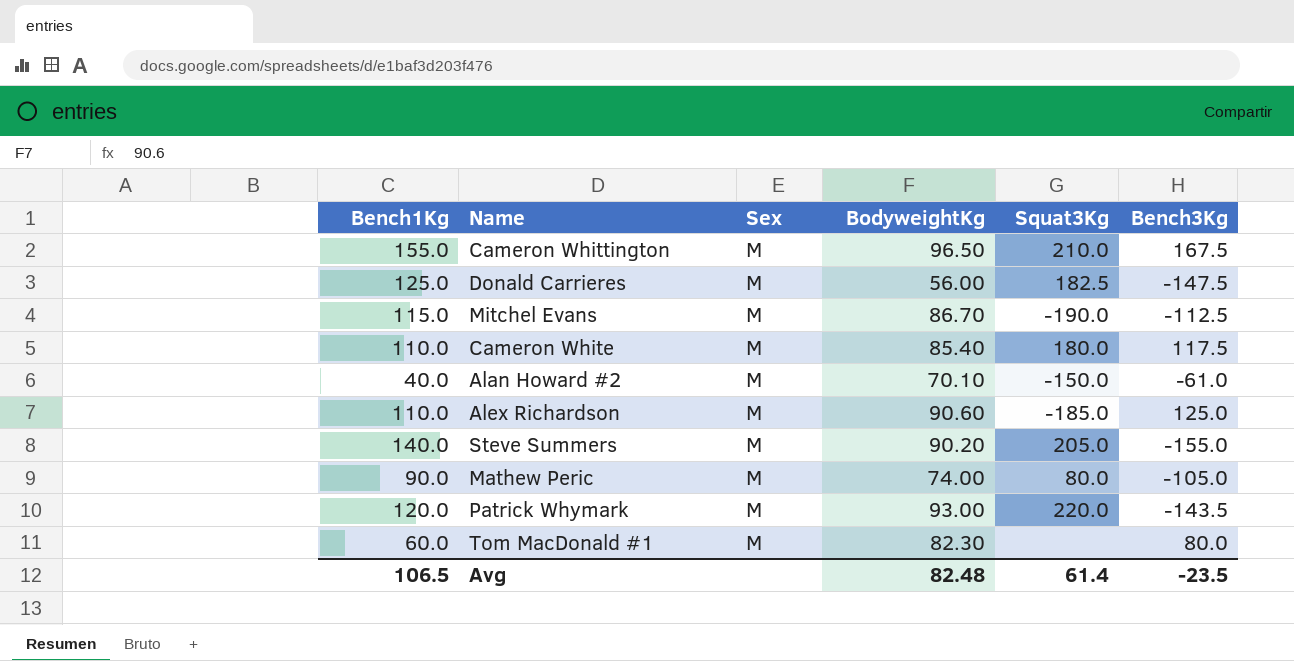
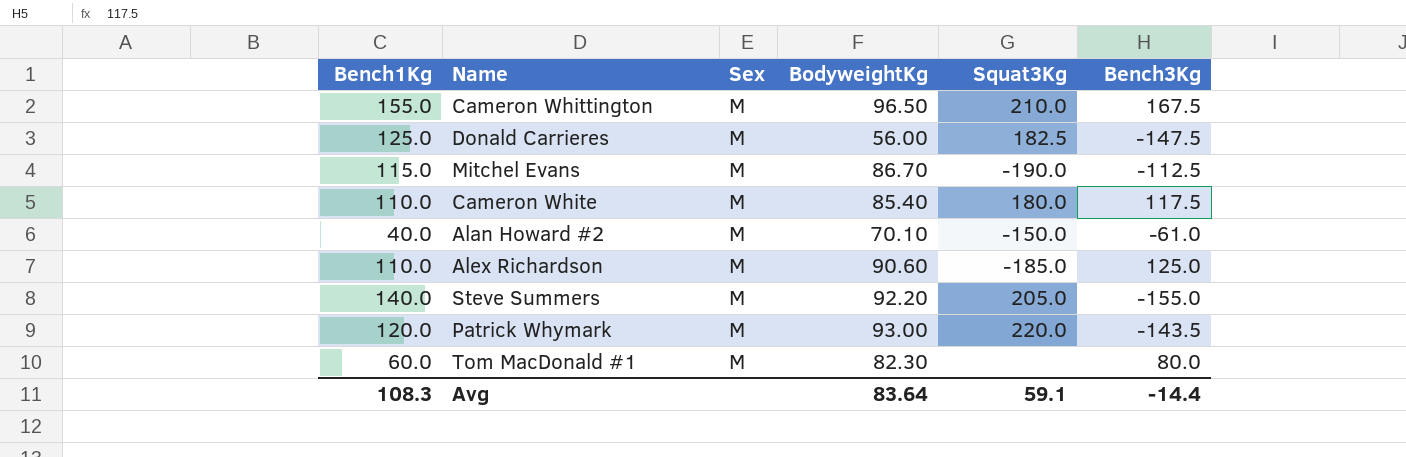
row Mathew Peric: 90.0 | M | 74.00 | 80.0 | -105.0 -> none
Steve Summers | BodyweightKg: 90.20 -> 92.20
Avg | Bench1Kg: 106.5 -> 108.3
Avg | BodyweightKg: 82.48 -> 83.64
Avg | Squat3Kg: 61.4 -> 59.1
Avg | Bench3Kg: -23.5 -> -14.4

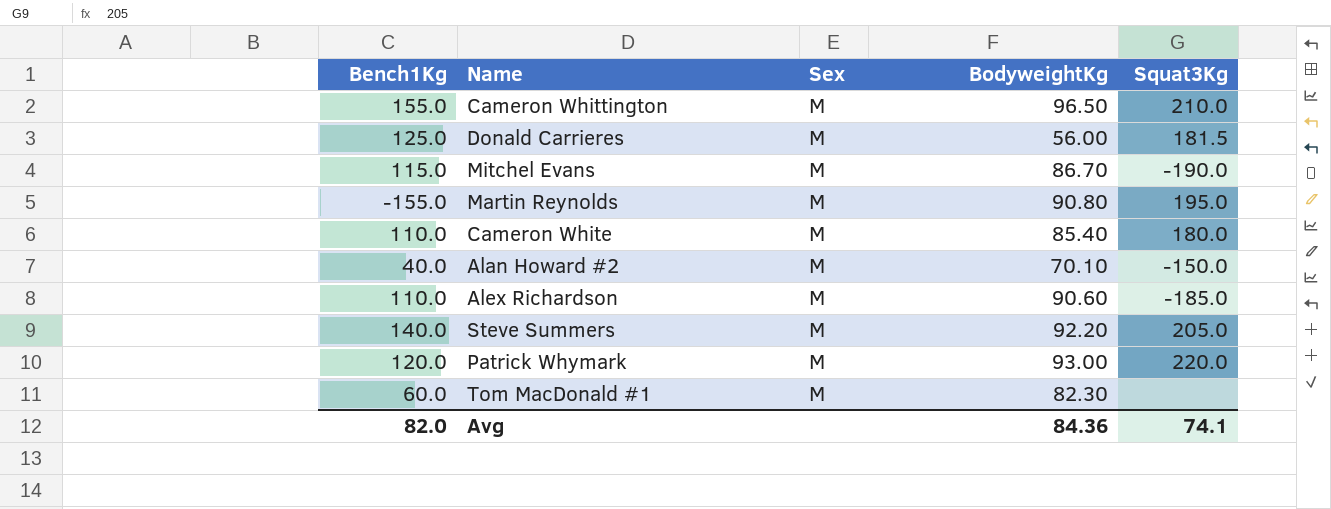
column Bench3Kg | position: 6 -> none
Donald Carrieres | Squat3Kg: 182.5 -> 181.5
row Martin Reynolds: none -> -155.0 | M | 90.80 | 195.0
Avg | Bench1Kg: 108.3 -> 82.0
Avg | BodyweightKg: 83.64 -> 84.36
Avg | Squat3Kg: 59.1 -> 74.1

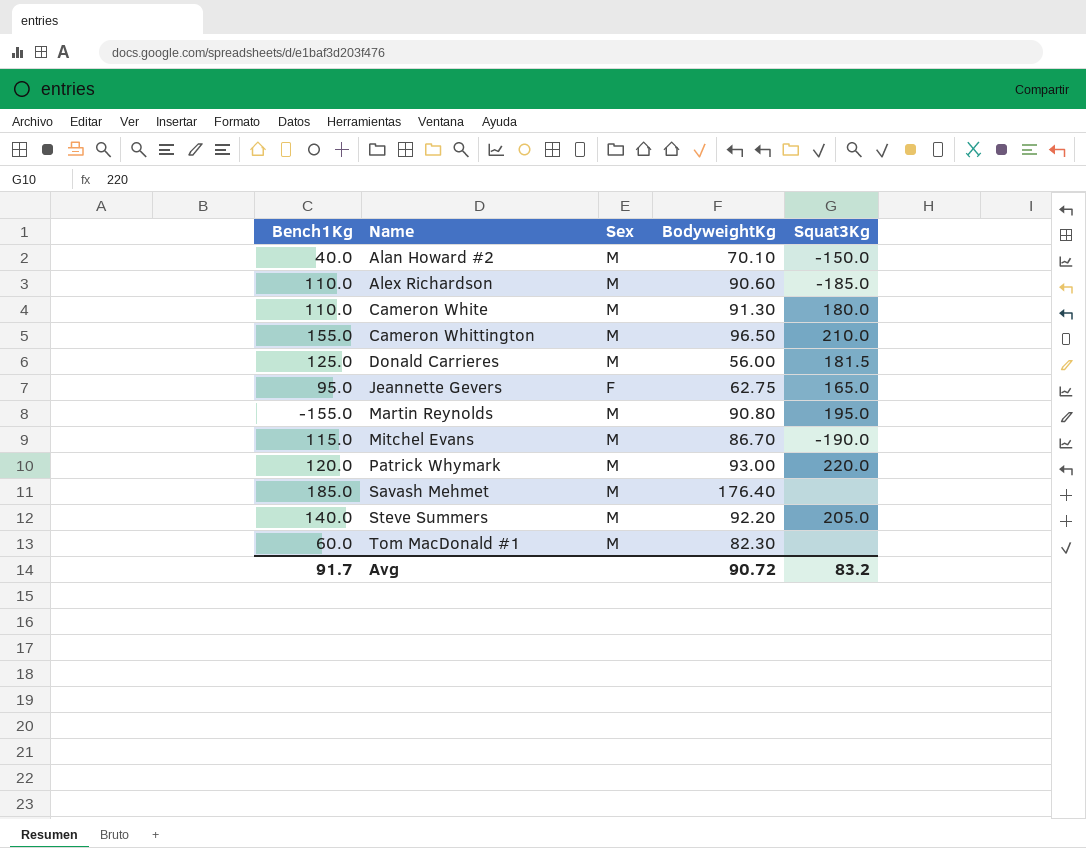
row order: none -> Name ascending
Cameron White | BodyweightKg: 85.40 -> 91.30
row Jeannette Gevers: none -> 95.0 | F | 62.75 | 165.0
row Savash Mehmet: none -> 185.0 | M | 176.40 | none
Avg | Bench1Kg: 82.0 -> 91.7
Avg | BodyweightKg: 84.36 -> 90.72
Avg | Squat3Kg: 74.1 -> 83.2

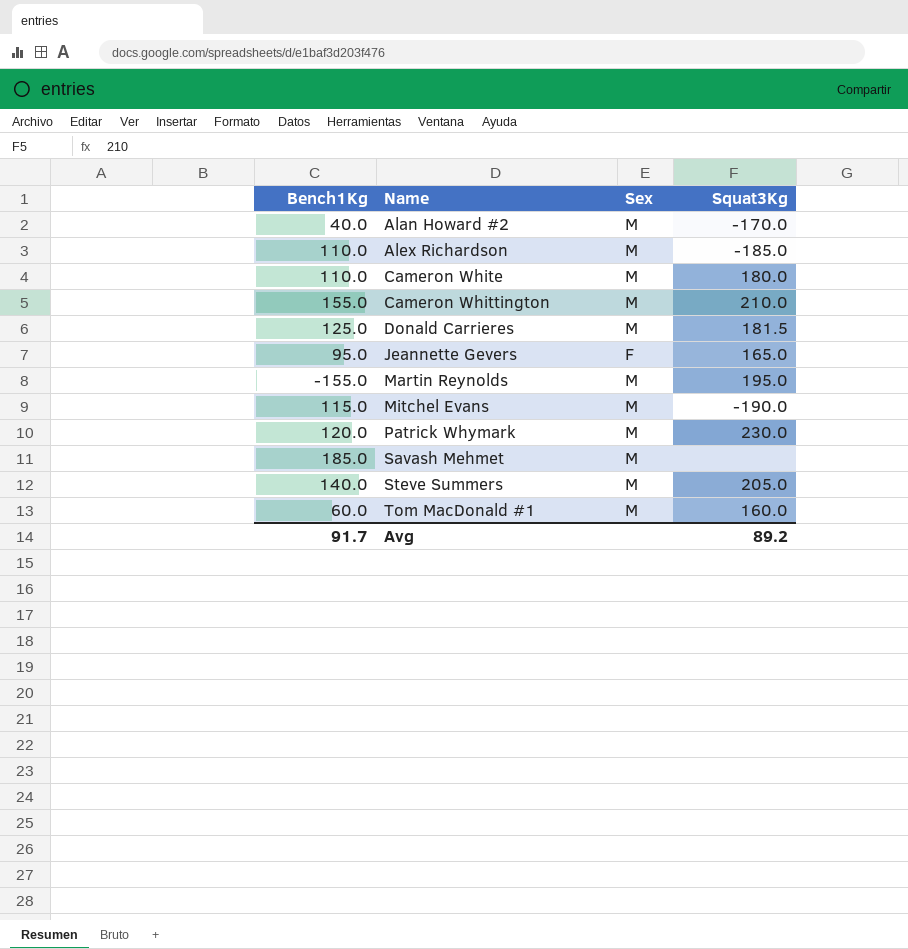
column BodyweightKg | position: 4 -> none
Alan Howard #2 | Squat3Kg: -150.0 -> -170.0
Patrick Whymark | Squat3Kg: 220.0 -> 230.0
Tom MacDonald #1 | Squat3Kg: none -> 160.0
Avg | Squat3Kg: 83.2 -> 89.2

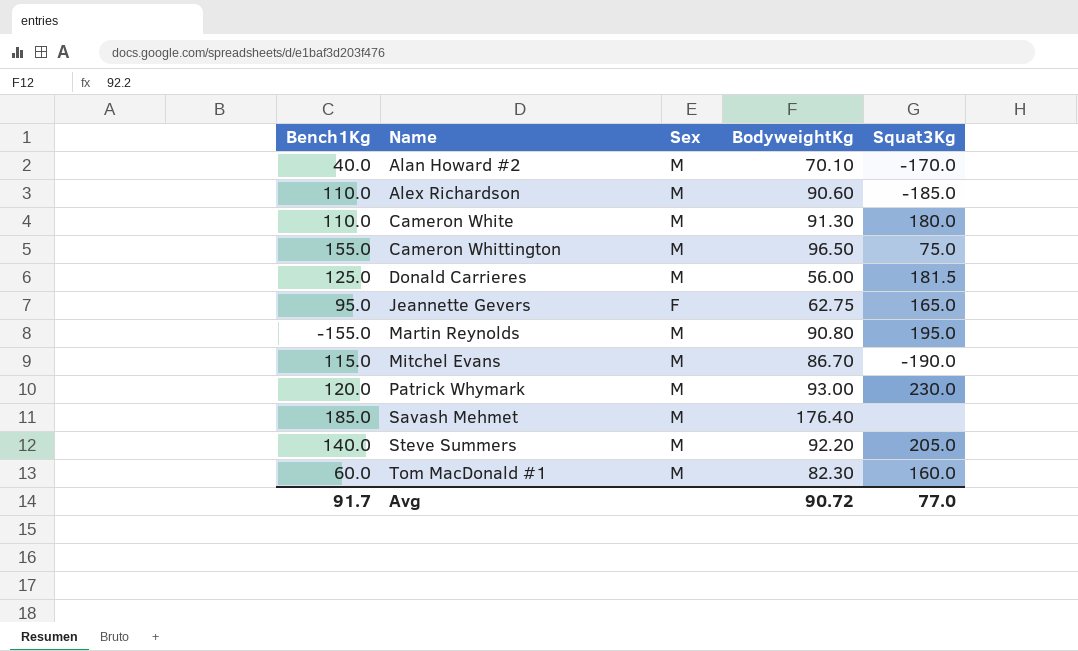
column BodyweightKg | position: none -> 4
Cameron Whittington | Squat3Kg: 210.0 -> 75.0
Avg | Squat3Kg: 89.2 -> 77.0

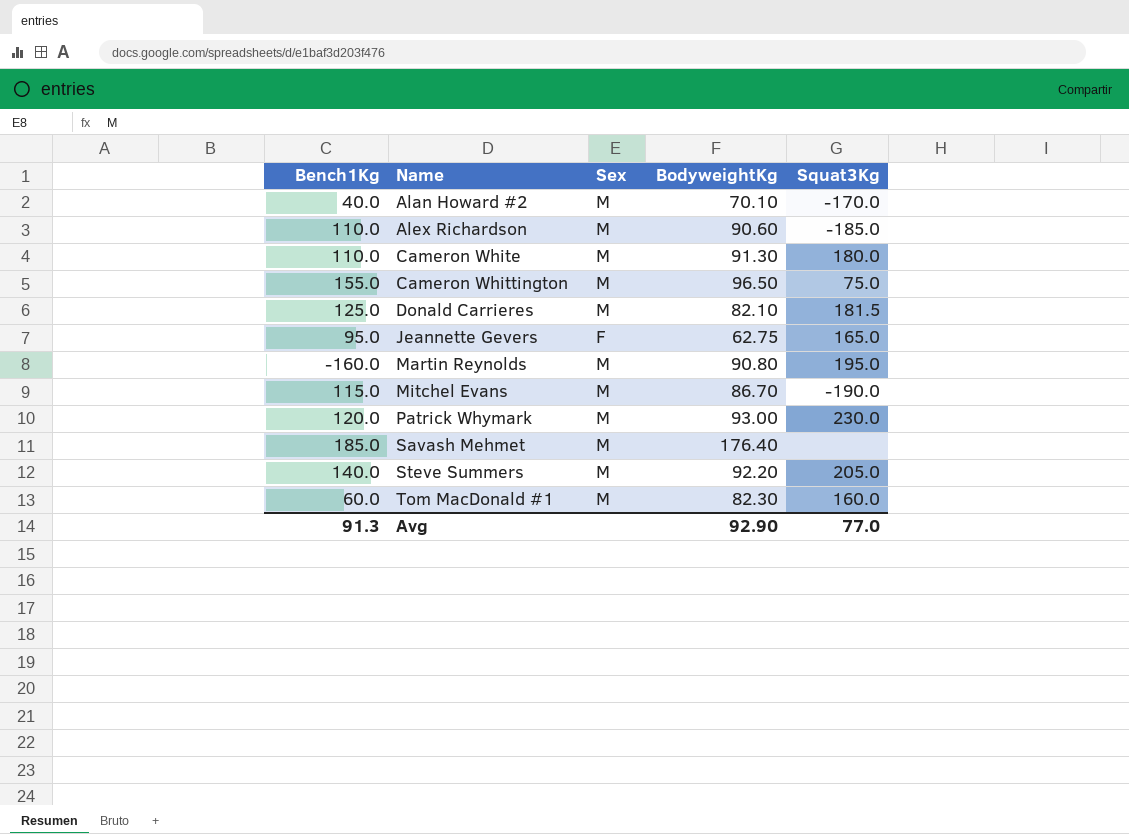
Donald Carrieres | BodyweightKg: 56.00 -> 82.10
Martin Reynolds | Bench1Kg: -155.0 -> -160.0
Avg | Bench1Kg: 91.7 -> 91.3
Avg | BodyweightKg: 90.72 -> 92.90

